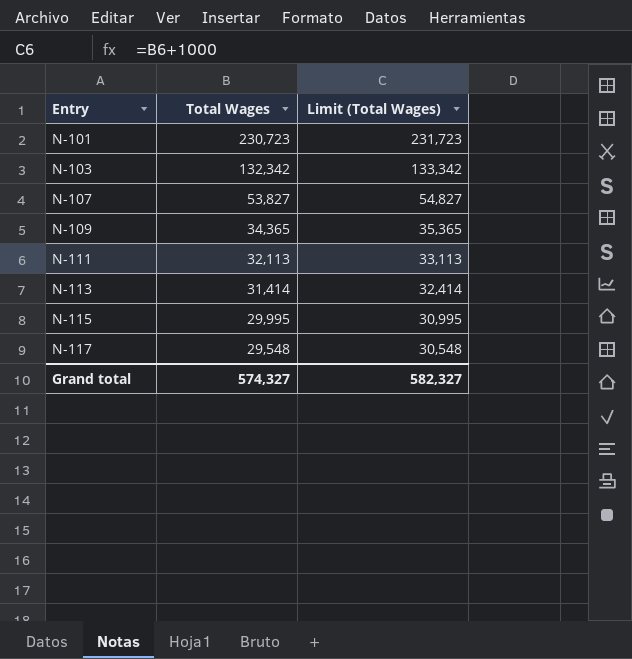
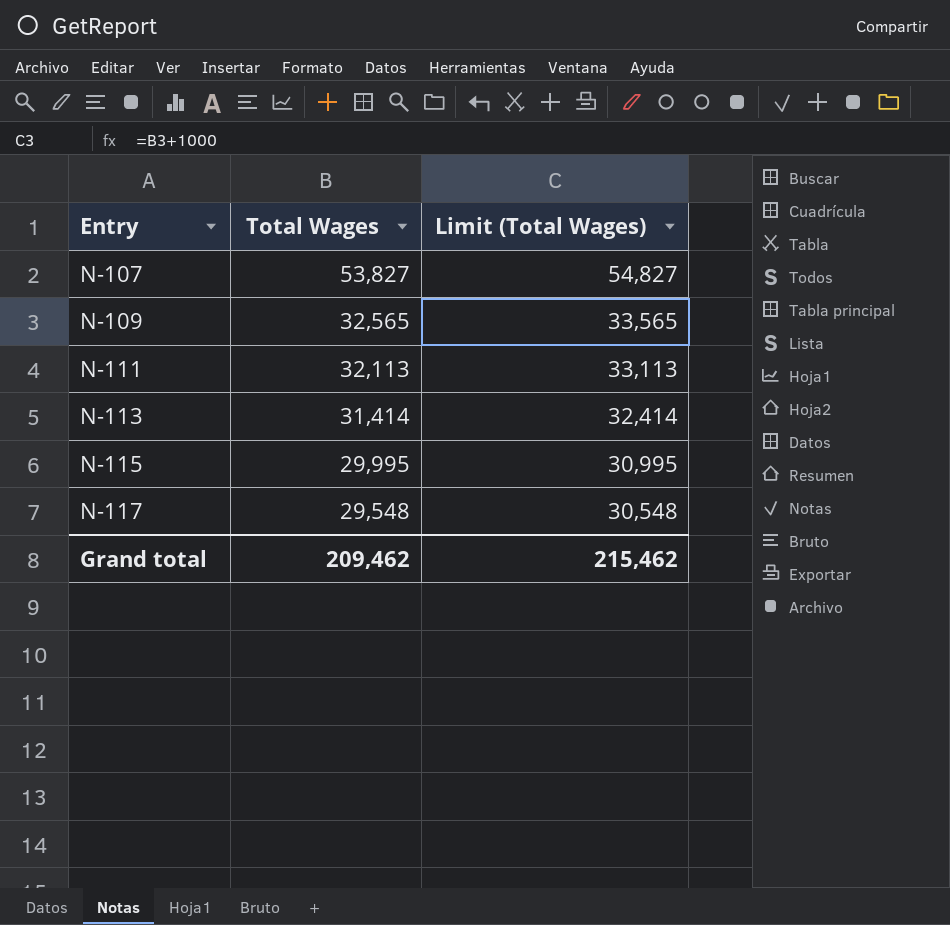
row N-101: 230,723 | 231,723 -> none
row N-103: 132,342 | 133,342 -> none
N-109 | Total Wages: 34,365 -> 32,565
N-109 | Limit (Total Wages): 35,365 -> 33,565
Grand total | Total Wages: 574,327 -> 209,462
Grand total | Limit (Total Wages): 582,327 -> 215,462

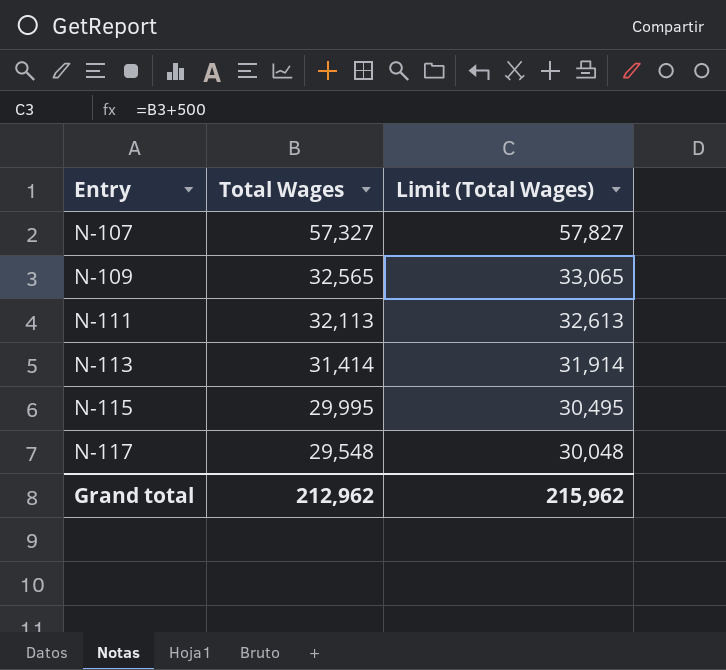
column Limit (Total Wages) | formula: [Total Wages] + 1000 -> [Total Wages] + 500
N-107 | Total Wages: 53,827 -> 57,327
Grand total | Total Wages: 209,462 -> 212,962
Grand total | Limit (Total Wages): 215,462 -> 215,962

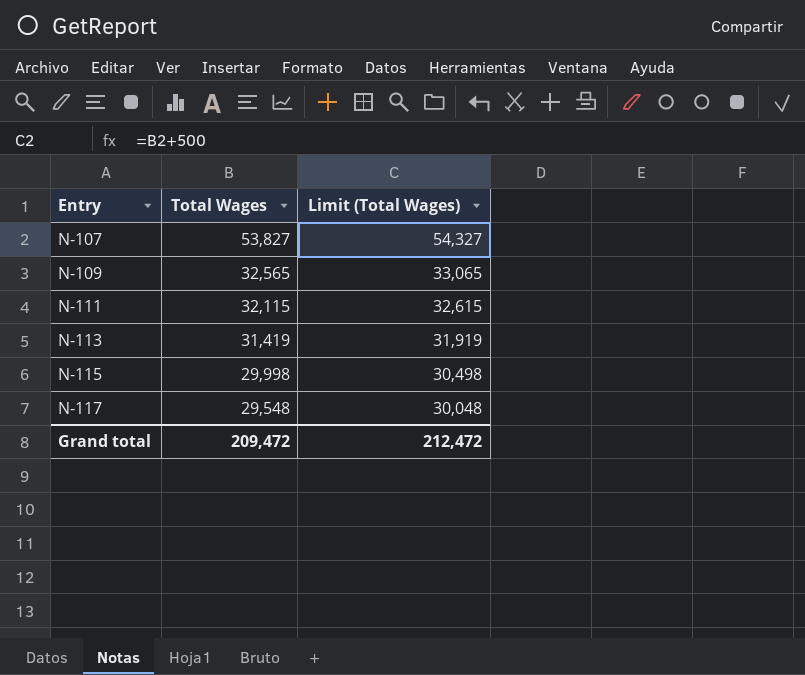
N-107 | Total Wages: 57,327 -> 53,827
N-107 | Limit (Total Wages): 57,827 -> 54,327
N-111 | Total Wages: 32,113 -> 32,115
N-111 | Limit (Total Wages): 32,613 -> 32,615
N-113 | Total Wages: 31,414 -> 31,419
N-113 | Limit (Total Wages): 31,914 -> 31,919
N-115 | Total Wages: 29,995 -> 29,998
N-115 | Limit (Total Wages): 30,495 -> 30,498
Grand total | Total Wages: 212,962 -> 209,472
Grand total | Limit (Total Wages): 215,962 -> 212,472

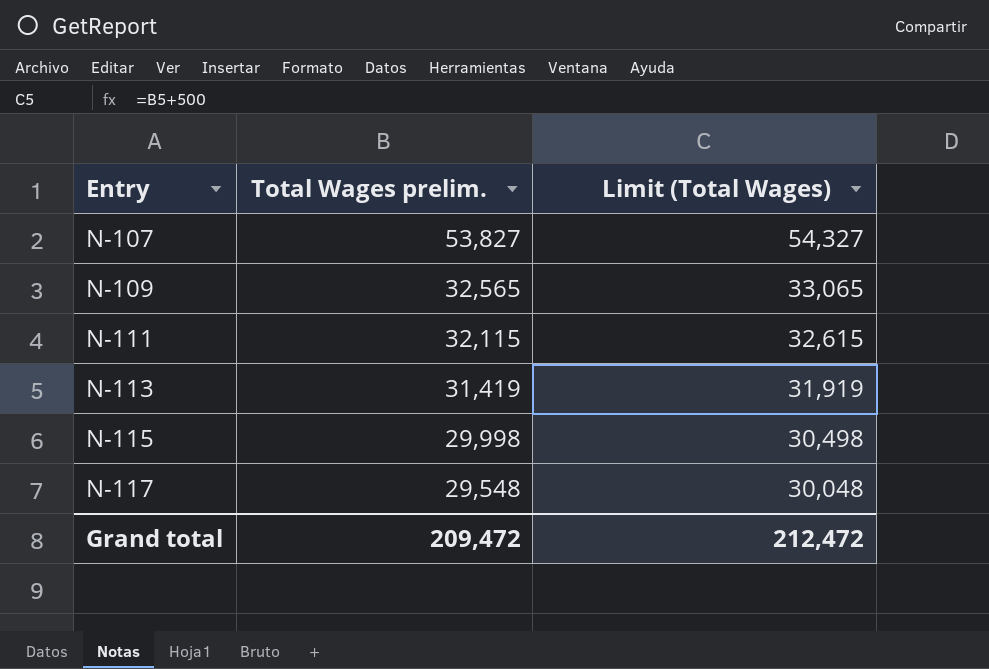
column name: Total Wages -> Total Wages prelim.

